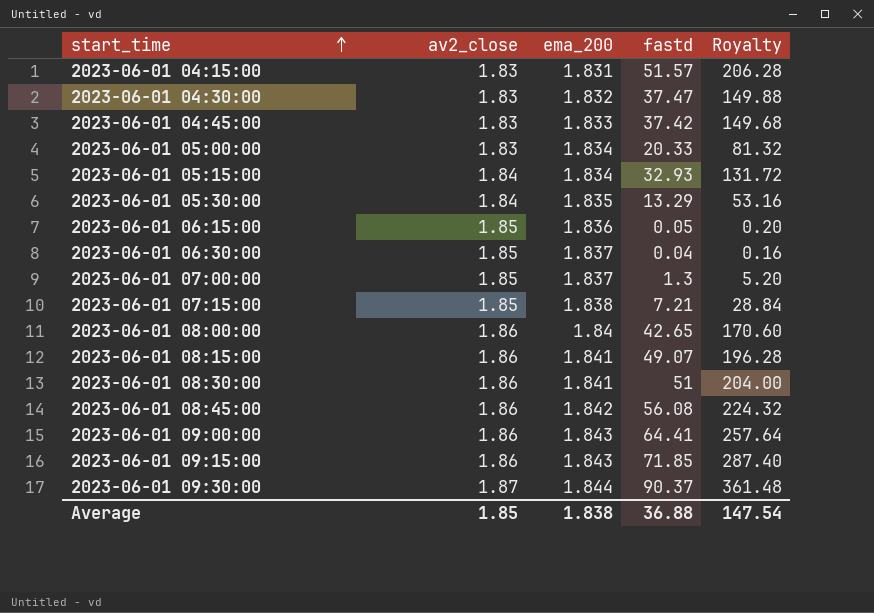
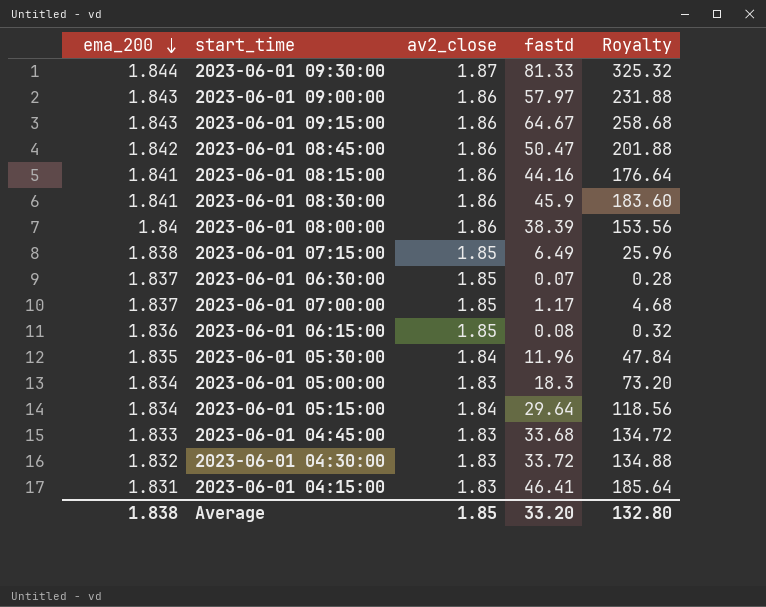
row order: start_time ascending -> ema_200 descending
column ema_200 | position: 3 -> 1
2023-06-01 09:30:00 | fastd: 90.37 -> 81.33
2023-06-01 09:30:00 | Royalty: 361.48 -> 325.32
2023-06-01 09:00:00 | fastd: 64.41 -> 57.97
2023-06-01 09:00:00 | Royalty: 257.64 -> 231.88
2023-06-01 09:15:00 | fastd: 71.85 -> 64.67
2023-06-01 09:15:00 | Royalty: 287.40 -> 258.68
2023-06-01 08:45:00 | fastd: 56.08 -> 50.47
2023-06-01 08:45:00 | Royalty: 224.32 -> 201.88
2023-06-01 08:15:00 | fastd: 49.07 -> 44.16
2023-06-01 08:15:00 | Royalty: 196.28 -> 176.64
2023-06-01 08:30:00 | fastd: 51 -> 45.9
2023-06-01 08:30:00 | Royalty: 204.00 -> 183.60
2023-06-01 08:00:00 | fastd: 42.65 -> 38.39
2023-06-01 08:00:00 | Royalty: 170.60 -> 153.56
2023-06-01 07:15:00 | fastd: 7.21 -> 6.49
2023-06-01 07:15:00 | Royalty: 28.84 -> 25.96
2023-06-01 06:30:00 | fastd: 0.04 -> 0.07
2023-06-01 06:30:00 | Royalty: 0.16 -> 0.28
2023-06-01 07:00:00 | fastd: 1.3 -> 1.17
2023-06-01 07:00:00 | Royalty: 5.20 -> 4.68
2023-06-01 06:15:00 | fastd: 0.05 -> 0.08
2023-06-01 06:15:00 | Royalty: 0.20 -> 0.32
2023-06-01 05:30:00 | fastd: 13.29 -> 11.96
2023-06-01 05:30:00 | Royalty: 53.16 -> 47.84
2023-06-01 05:00:00 | fastd: 20.33 -> 18.3
2023-06-01 05:00:00 | Royalty: 81.32 -> 73.20
2023-06-01 05:15:00 | fastd: 32.93 -> 29.64
2023-06-01 05:15:00 | Royalty: 131.72 -> 118.56
2023-06-01 04:45:00 | fastd: 37.42 -> 33.68
2023-06-01 04:45:00 | Royalty: 149.68 -> 134.72
2023-06-01 04:30:00 | fastd: 37.47 -> 33.72
2023-06-01 04:30:00 | Royalty: 149.88 -> 134.88
2023-06-01 04:15:00 | fastd: 51.57 -> 46.41
2023-06-01 04:15:00 | Royalty: 206.28 -> 185.64
Average | fastd: 36.88 -> 33.20
Average | Royalty: 147.54 -> 132.80

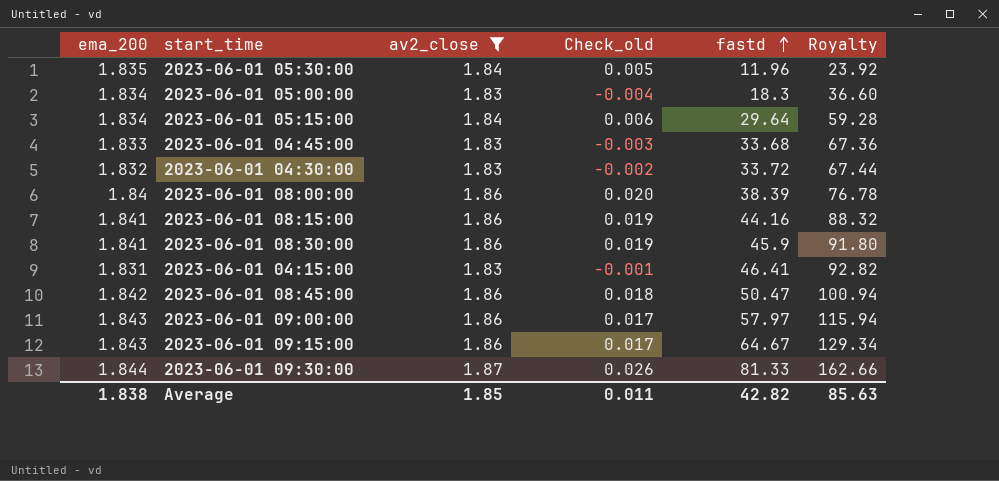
filter: none -> av2_close != 1.85
row order: ema_200 descending -> fastd ascending
column Check_old | formula: none -> [av2_close] - [ema_200]
column Royalty | formula: [fastd] * 4 -> [fastd] * 2
Average | fastd: 33.20 -> 42.82
Average | Royalty: 132.80 -> 85.63

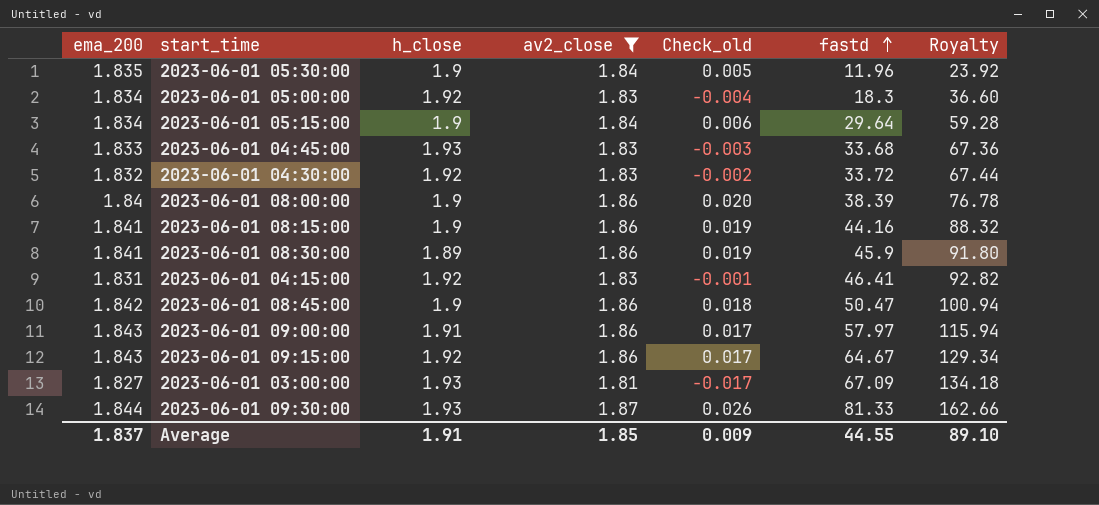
column h_close | position: none -> 3
row 2023-06-01 03:00:00: none -> 1.827 | 1.93 | 1.81 | -0.017 | 67.09 | 134.18
Average | ema_200: 1.838 -> 1.837
Average | Check_old: 0.011 -> 0.009
Average | fastd: 42.82 -> 44.55
Average | Royalty: 85.63 -> 89.10

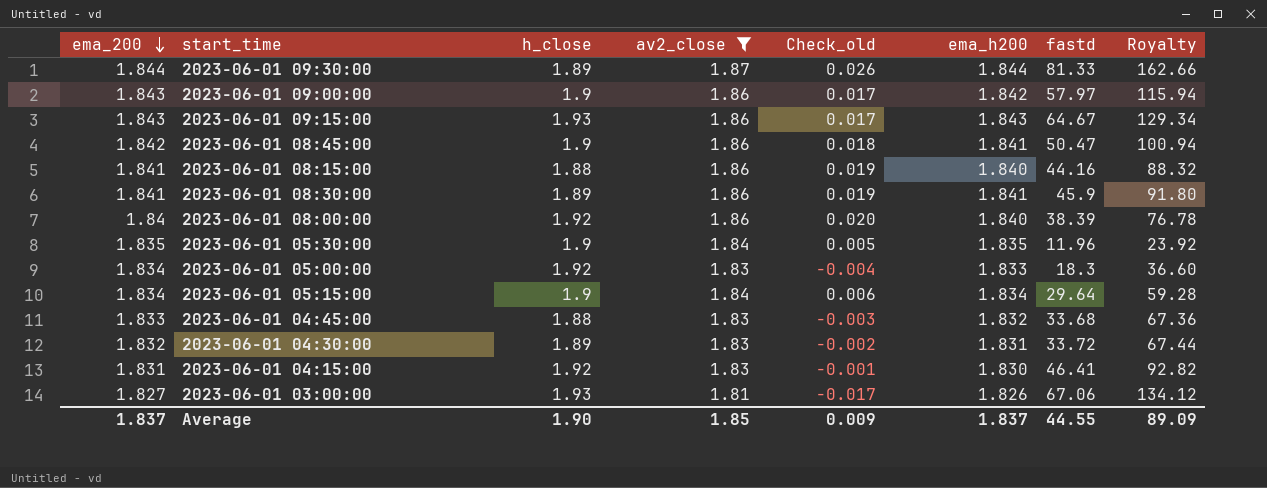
row order: fastd ascending -> ema_200 descending
column ema_h200 | position: none -> 6
2023-06-01 09:30:00 | h_close: 1.93 -> 1.89
2023-06-01 09:00:00 | h_close: 1.91 -> 1.9
2023-06-01 09:15:00 | h_close: 1.92 -> 1.93
2023-06-01 08:15:00 | h_close: 1.9 -> 1.88
2023-06-01 08:00:00 | h_close: 1.9 -> 1.92
2023-06-01 04:45:00 | h_close: 1.93 -> 1.88
2023-06-01 04:30:00 | h_close: 1.92 -> 1.89
2023-06-01 03:00:00 | fastd: 67.09 -> 67.06
2023-06-01 03:00:00 | Royalty: 134.18 -> 134.12
Average | h_close: 1.91 -> 1.90
Average | Royalty: 89.10 -> 89.09

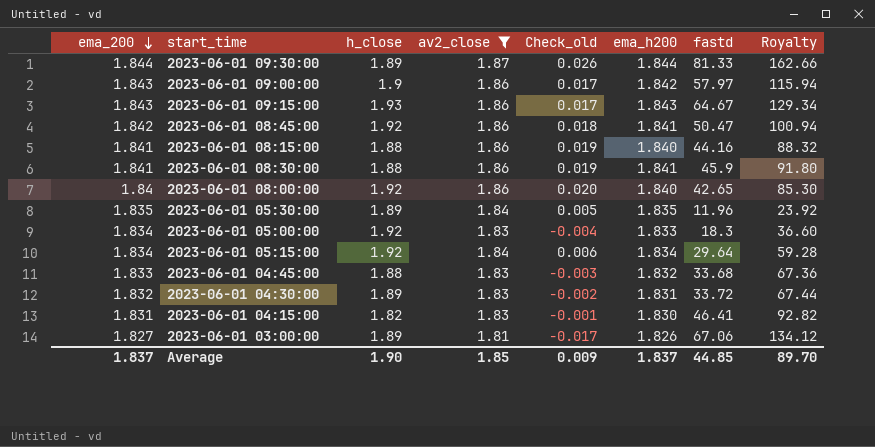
2023-06-01 08:45:00 | h_close: 1.9 -> 1.92
2023-06-01 08:30:00 | h_close: 1.89 -> 1.88
2023-06-01 08:00:00 | fastd: 38.39 -> 42.65
2023-06-01 08:00:00 | Royalty: 76.78 -> 85.30
2023-06-01 05:30:00 | h_close: 1.9 -> 1.89
2023-06-01 05:15:00 | h_close: 1.9 -> 1.92
2023-06-01 04:15:00 | h_close: 1.92 -> 1.82
2023-06-01 03:00:00 | h_close: 1.93 -> 1.89
Average | fastd: 44.55 -> 44.85
Average | Royalty: 89.09 -> 89.70

